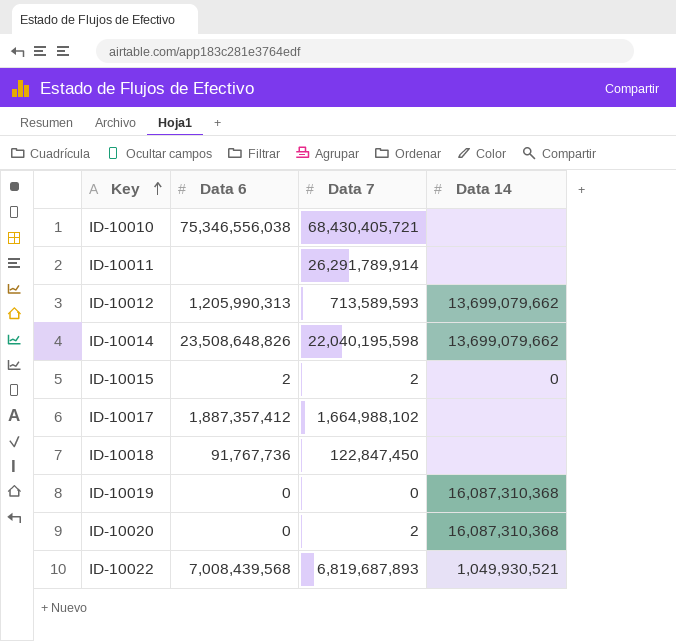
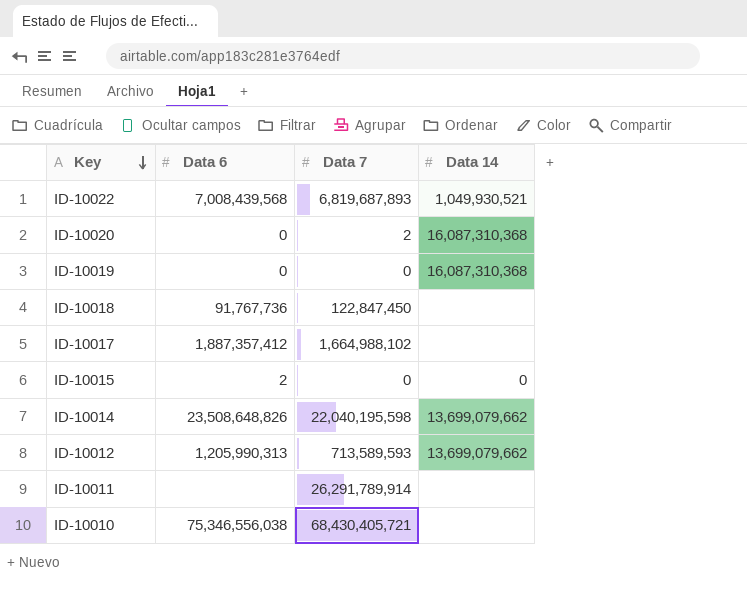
row order: Key ascending -> Key descending
ID-10015 | Data 7: 2 -> 0

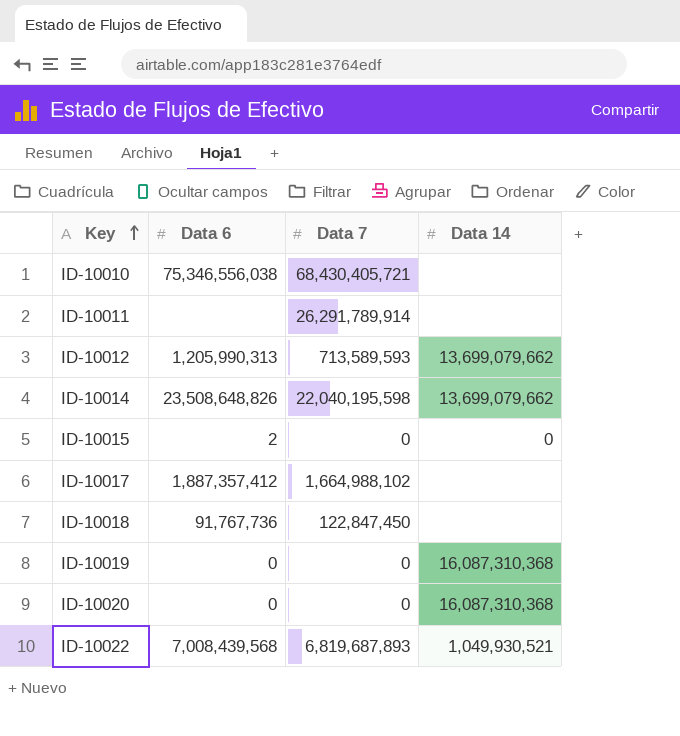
row order: Key descending -> Key ascending
ID-10020 | Data 7: 2 -> 0

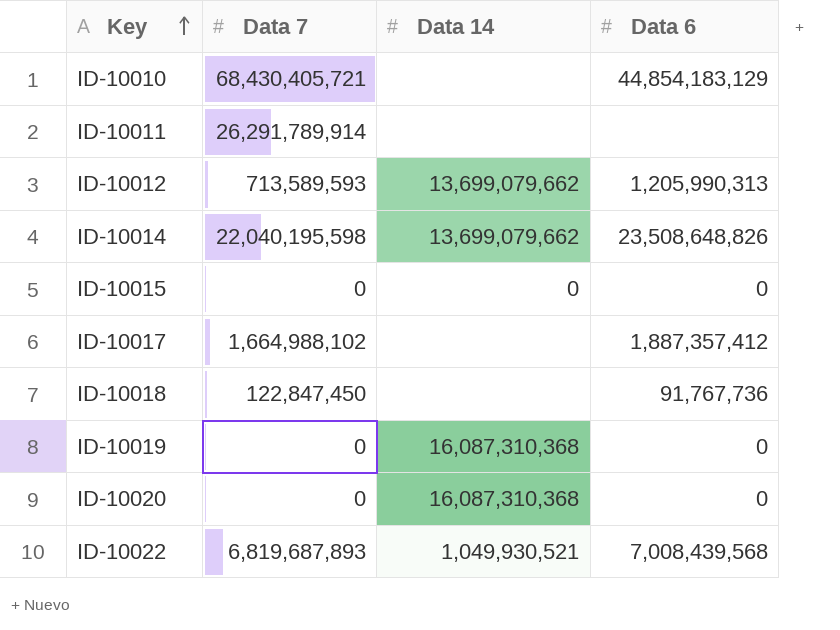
column Data 6 | position: 2 -> 4
ID-10010 | Data 6: 75,346,556,038 -> 44,854,183,129
ID-10015 | Data 6: 2 -> 0

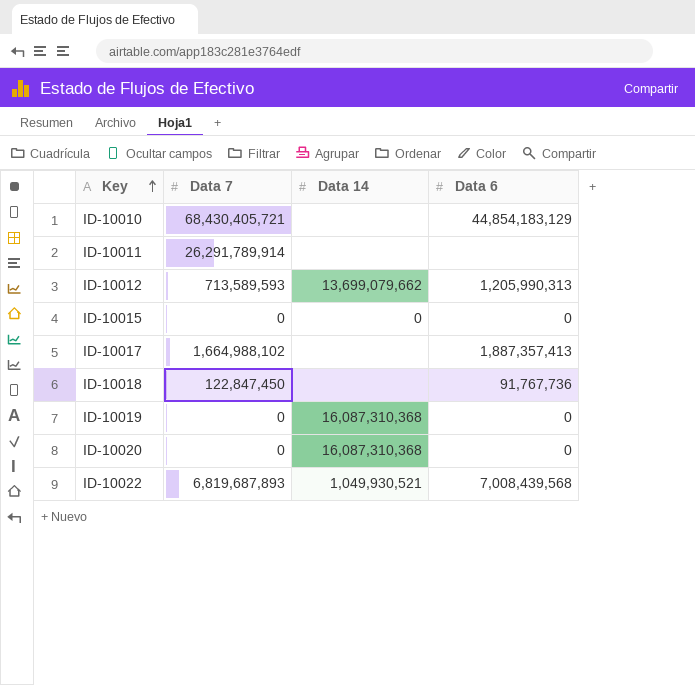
row ID-10014: 22,040,195,598 | 13,699,079,662 | 23,508,648,826 -> none
ID-10017 | Data 6: 1,887,357,412 -> 1,887,357,413

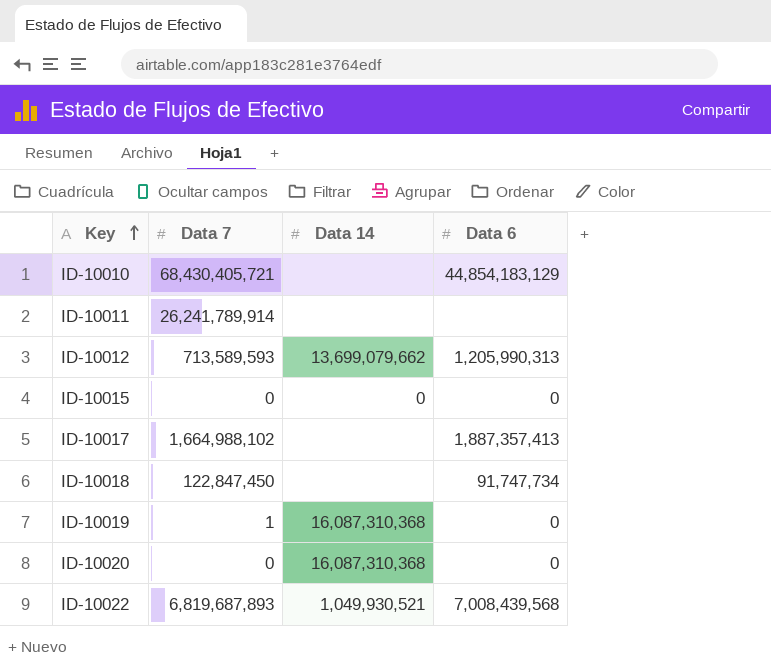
ID-10011 | Data 7: 26,291,789,914 -> 26,241,789,914
ID-10018 | Data 6: 91,767,736 -> 91,747,734
ID-10019 | Data 7: 0 -> 1

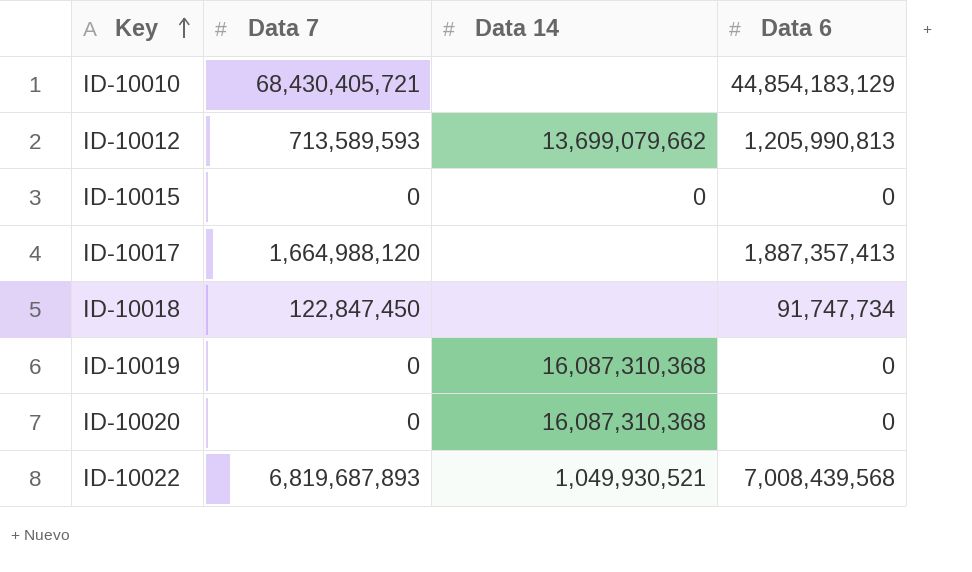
row ID-10011: 26,241,789,914 | none | none -> none
ID-10012 | Data 6: 1,205,990,313 -> 1,205,990,813
ID-10017 | Data 7: 1,664,988,102 -> 1,664,988,120
ID-10019 | Data 7: 1 -> 0

